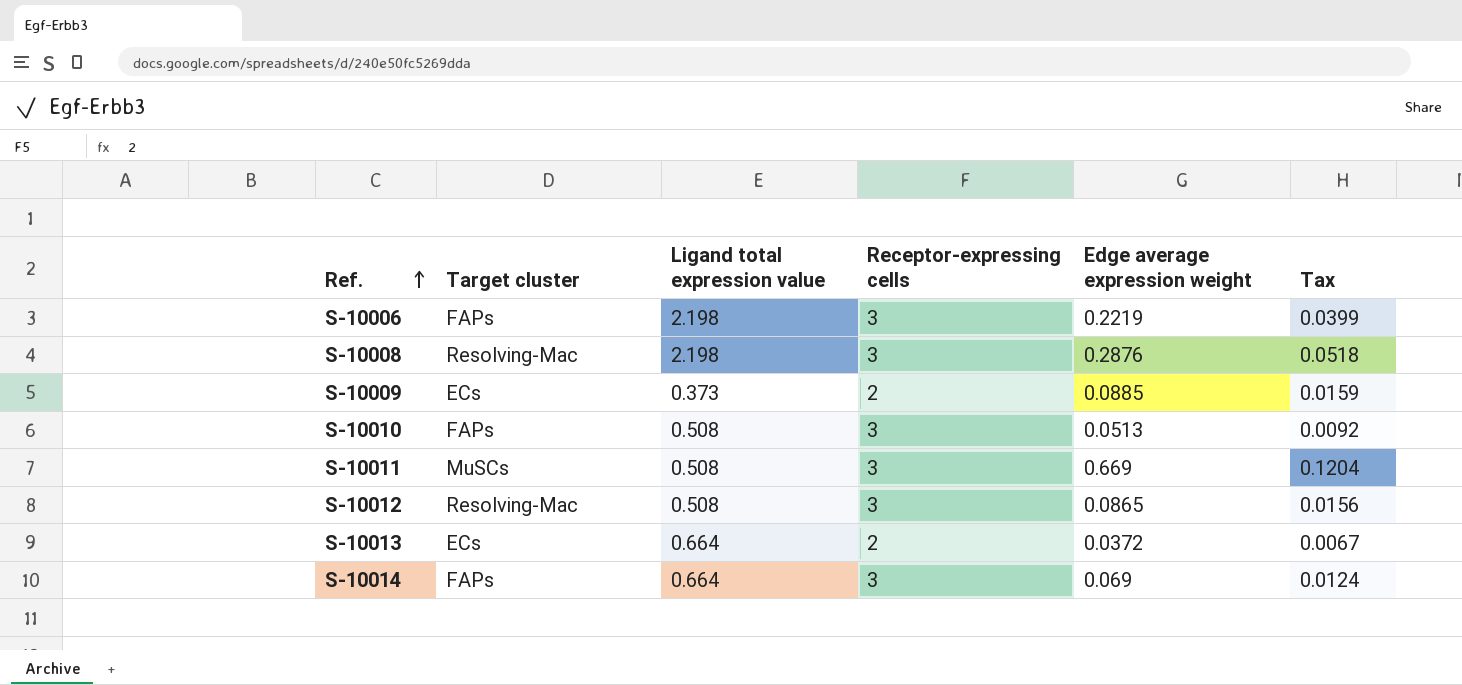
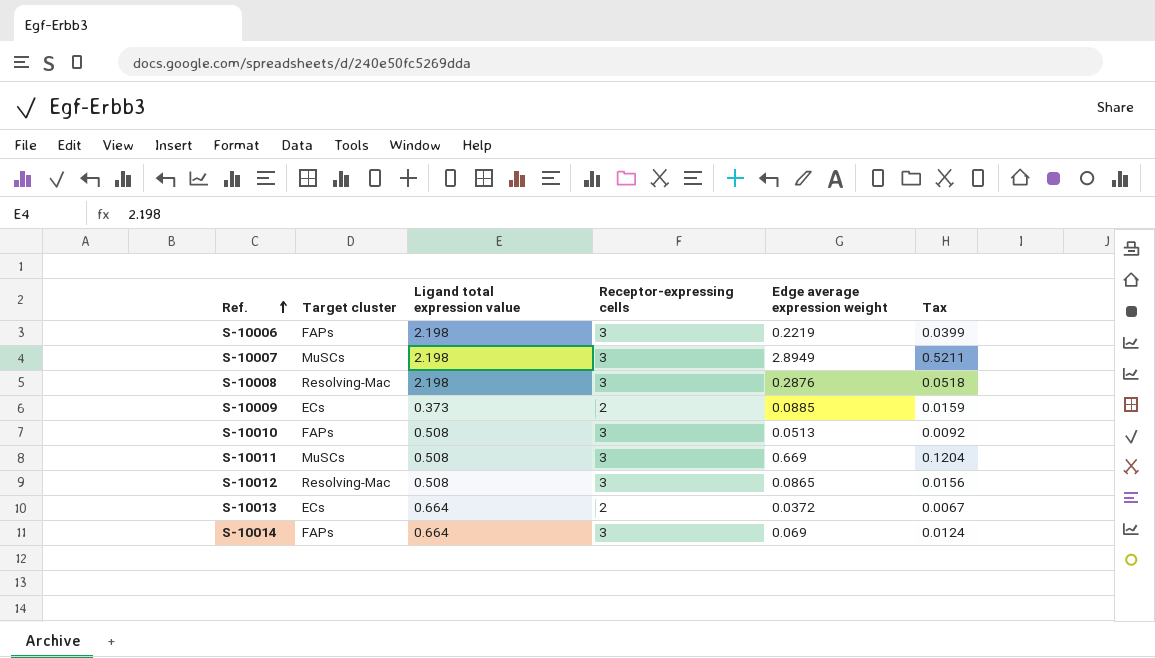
row S-10007: none -> MuSCs | 2.198 | 3 | 2.8949 | 0.5211

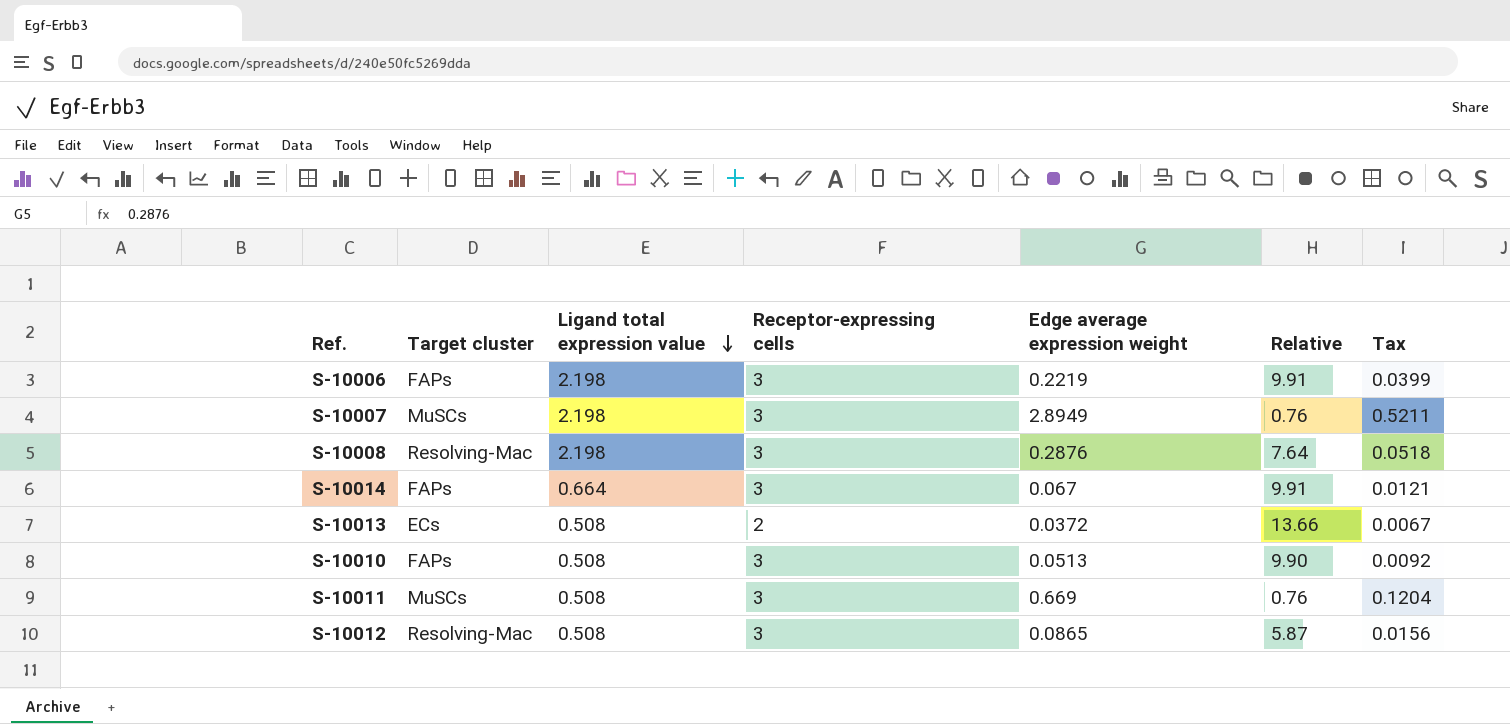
row order: Ref. ascending -> Ligand total expression value descending
column Relative | formula: none -> [Ligand total expression value] / [Edge average expression weight]
row S-10009: ECs | 0.373 | 2 | 0.0885 | 0.0159 -> none
S-10014 | Edge average expression weight: 0.069 -> 0.067
S-10014 | Tax: 0.0124 -> 0.0121
S-10013 | Ligand total expression value: 0.664 -> 0.508

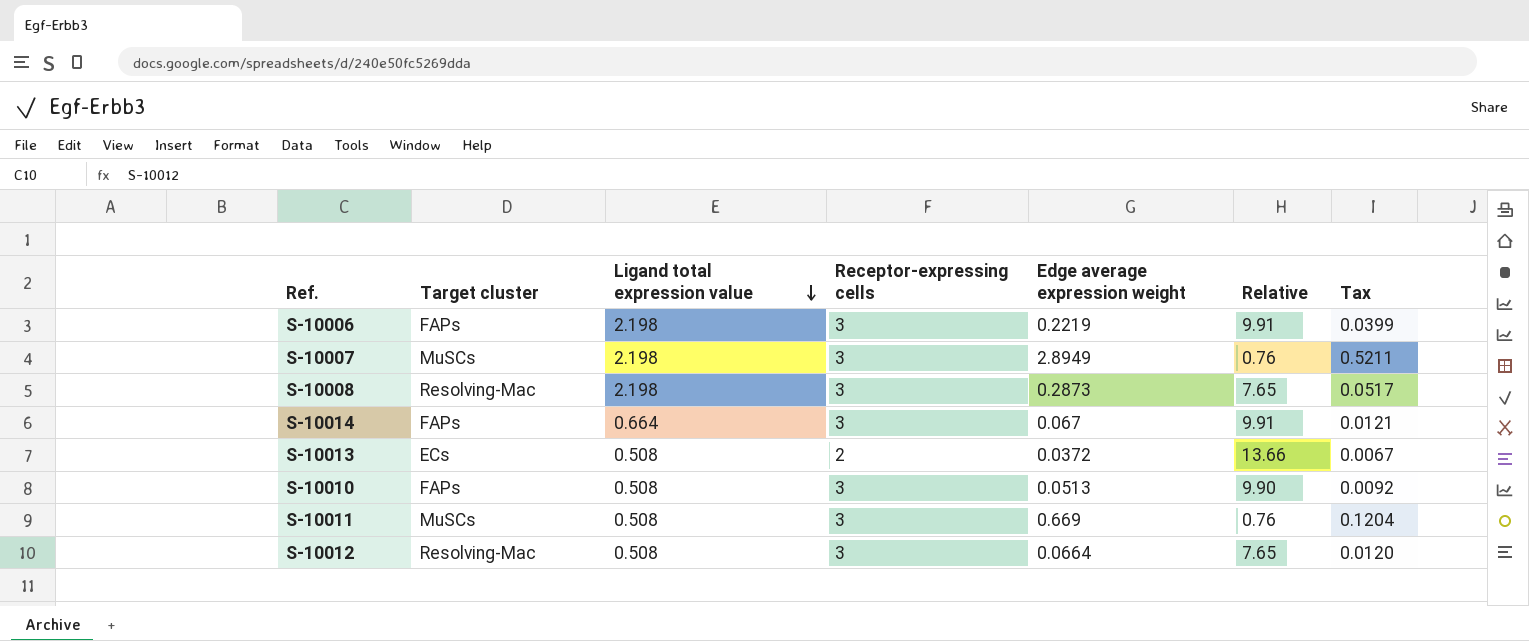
S-10008 | Edge average expression weight: 0.2876 -> 0.2873
S-10008 | Relative: 7.64 -> 7.65
S-10008 | Tax: 0.0518 -> 0.0517
S-10012 | Edge average expression weight: 0.0865 -> 0.0664
S-10012 | Relative: 5.87 -> 7.65
S-10012 | Tax: 0.0156 -> 0.0120

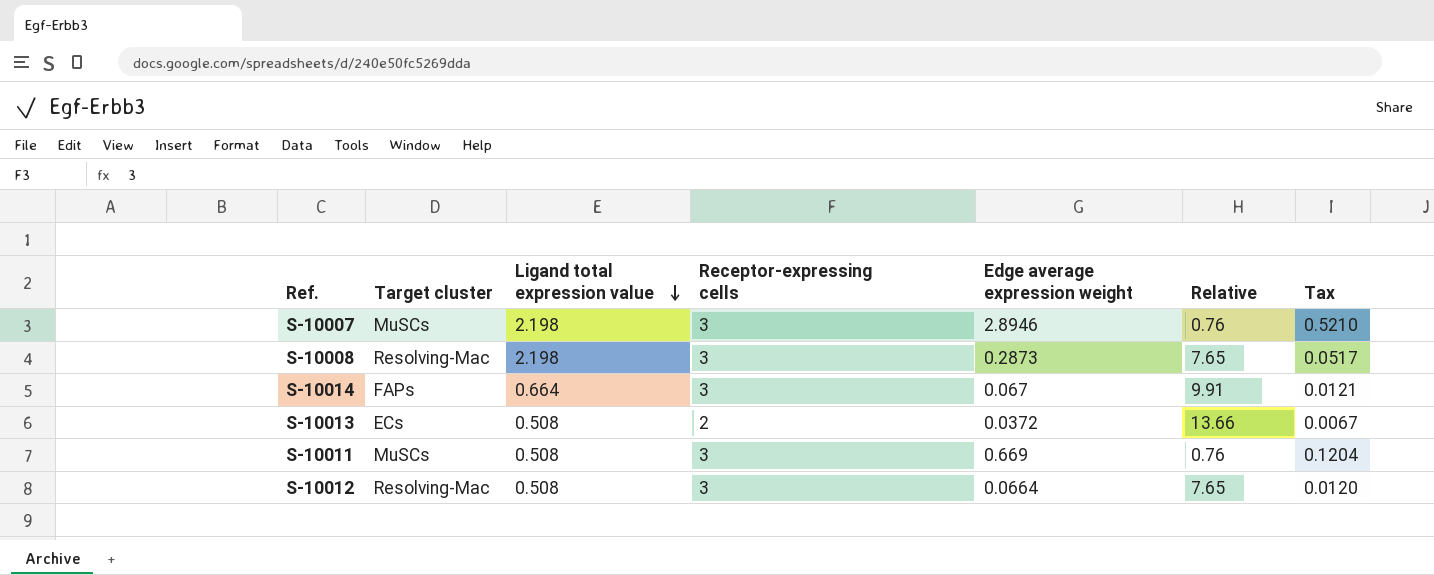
row S-10006: FAPs | 2.198 | 3 | 0.2219 | 9.91 | 0.0399 -> none
row S-10010: FAPs | 0.508 | 3 | 0.0513 | 9.90 | 0.0092 -> none
S-10007 | Edge average expression weight: 2.8949 -> 2.8946
S-10007 | Tax: 0.5211 -> 0.5210

